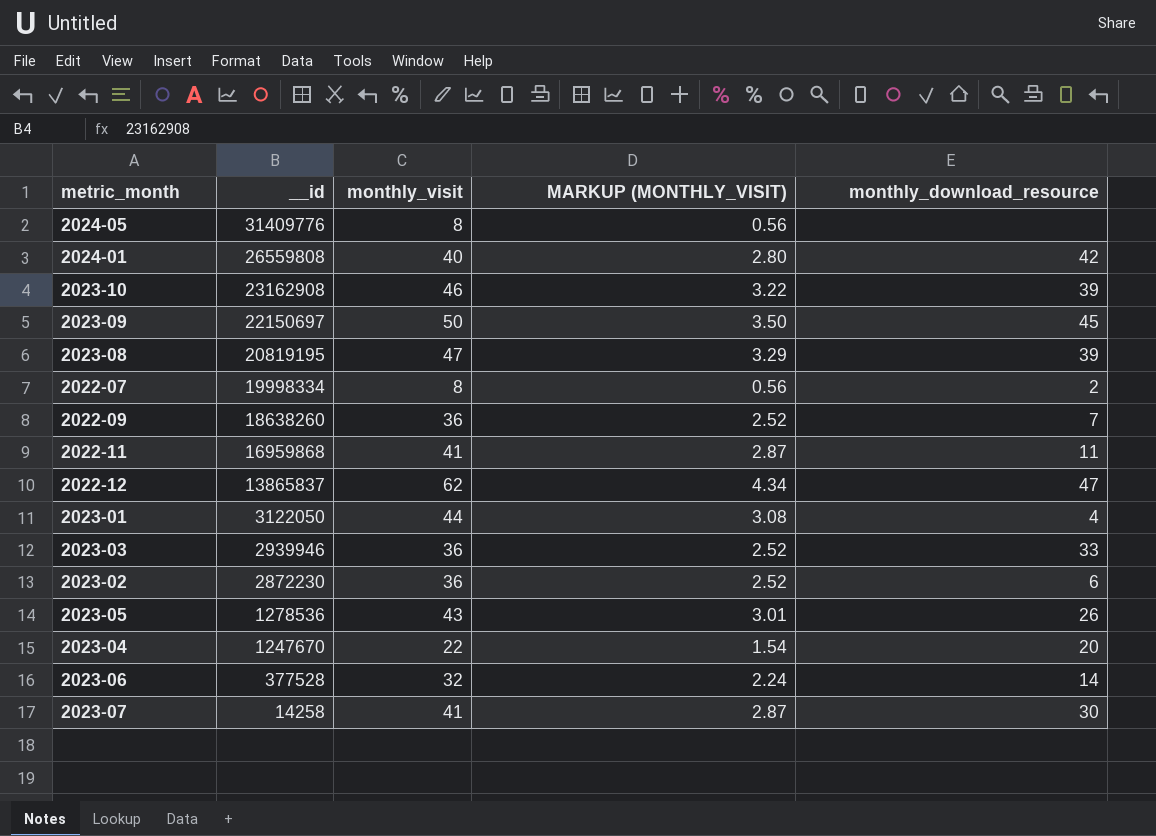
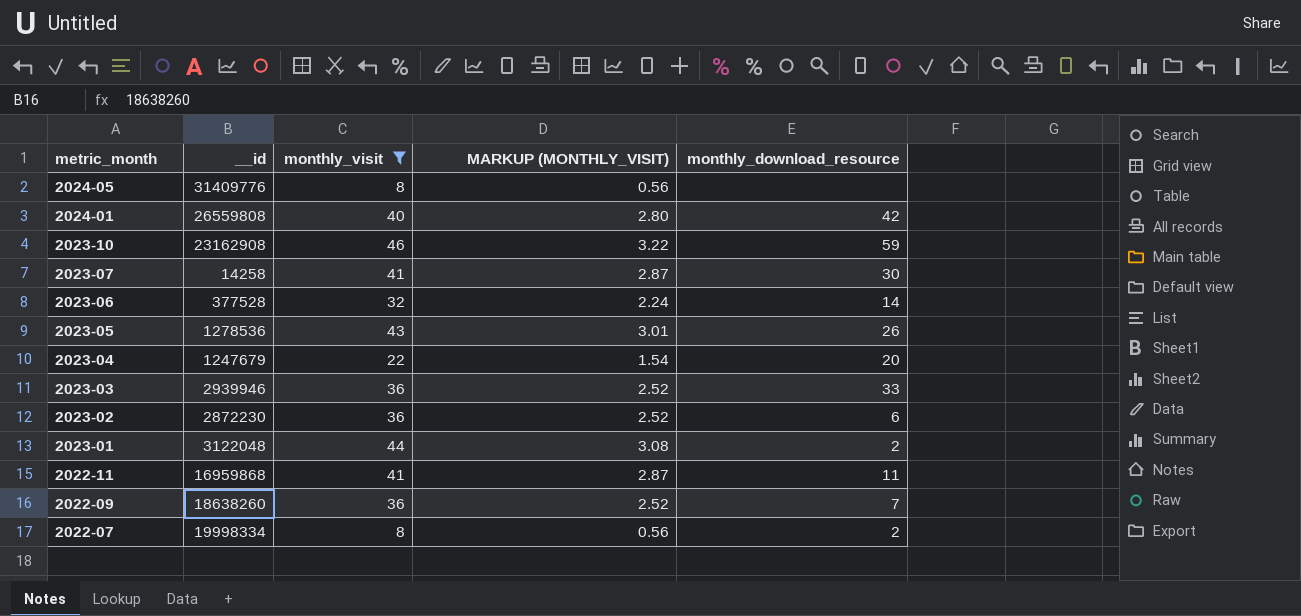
filter: none -> monthly_visit <= 46
row order: __id descending -> metric_month descending
2023-10 | monthly_download_resource: 39 -> 59
2023-04 | __id: 1247670 -> 1247679
2023-01 | __id: 3122050 -> 3122048
2023-01 | monthly_download_resource: 4 -> 2

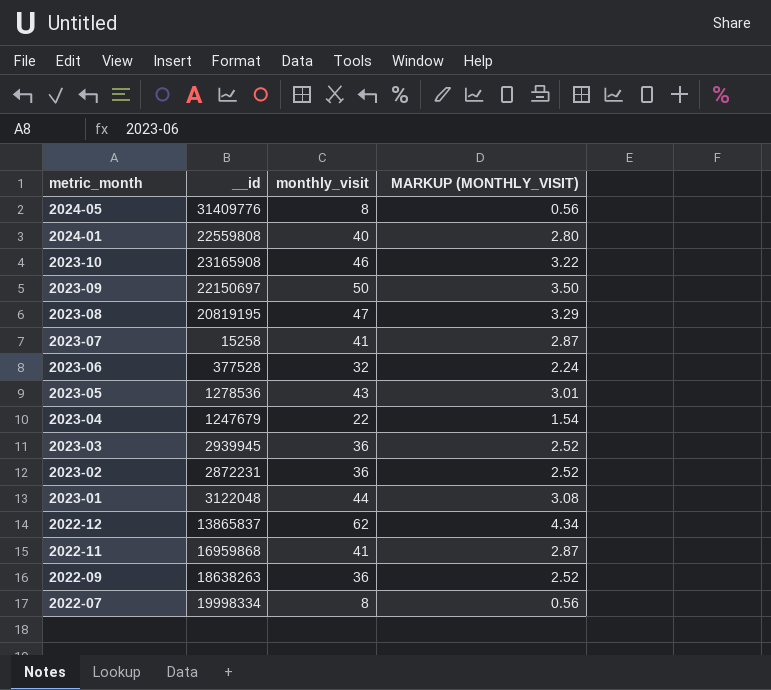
filter: monthly_visit <= 46 -> none
column monthly_download_resource | position: 5 -> none
2024-01 | __id: 26559808 -> 22559808
2023-10 | __id: 23162908 -> 23165908
2023-07 | __id: 14258 -> 15258
2023-03 | __id: 2939946 -> 2939945
2023-02 | __id: 2872230 -> 2872231
2022-09 | __id: 18638260 -> 18638263

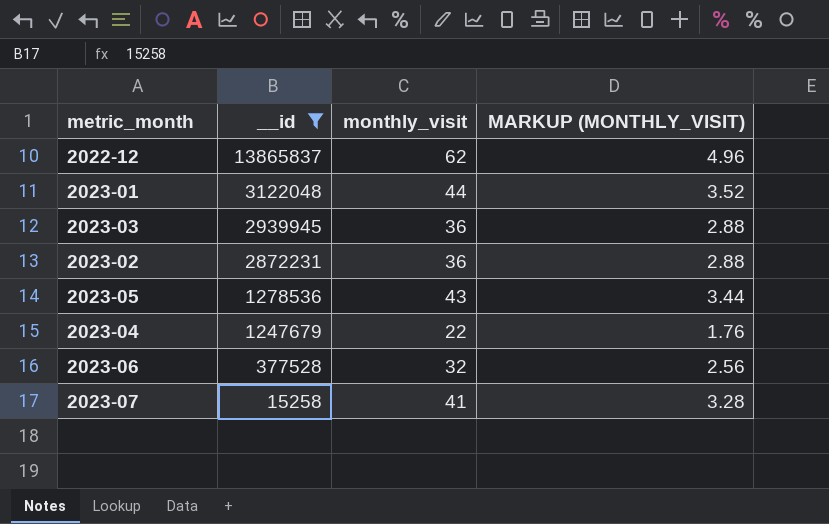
filter: none -> __id <= 13865837
row order: metric_month descending -> __id descending
column MARKUP (MONTHLY_VISIT) | formula: [monthly_visit] * 0.07 -> [monthly_visit] * 0.08

